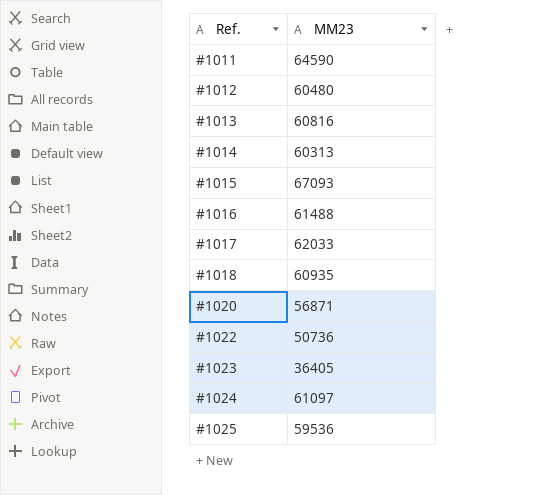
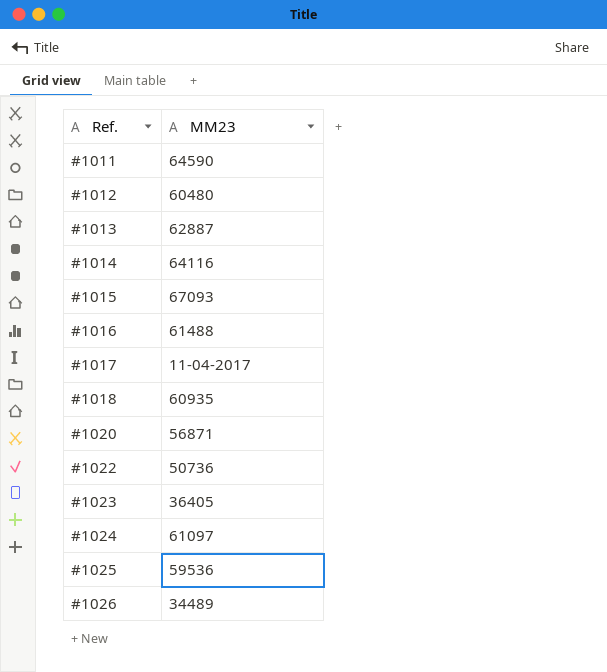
#1013 | MM23: 60816 -> 62887
#1014 | MM23: 60313 -> 64116
#1017 | MM23: 62033 -> 11-04-2017
row #1026: none -> 34489

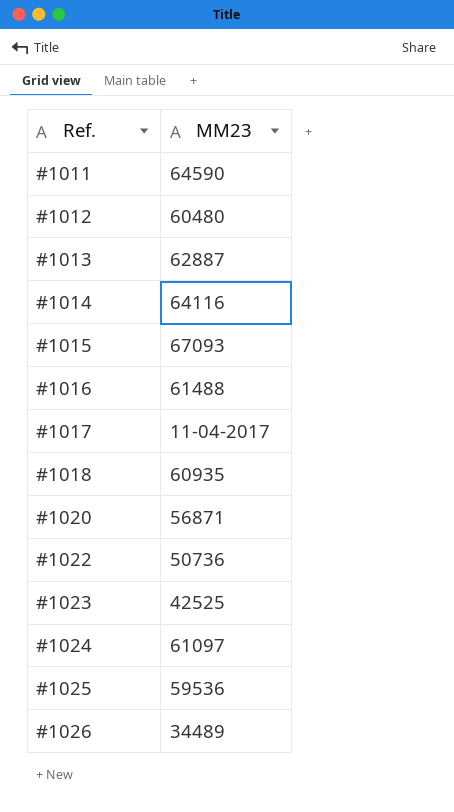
#1023 | MM23: 36405 -> 42525

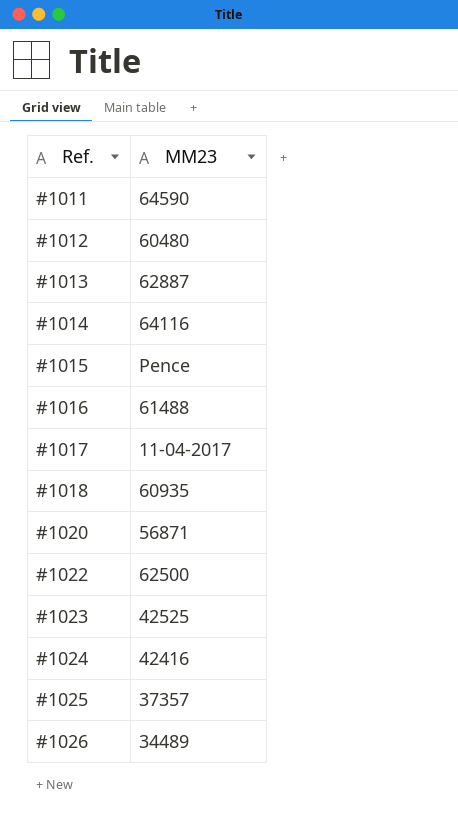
#1015 | MM23: 67093 -> Pence
#1022 | MM23: 50736 -> 62500
#1024 | MM23: 61097 -> 42416
#1025 | MM23: 59536 -> 37357

